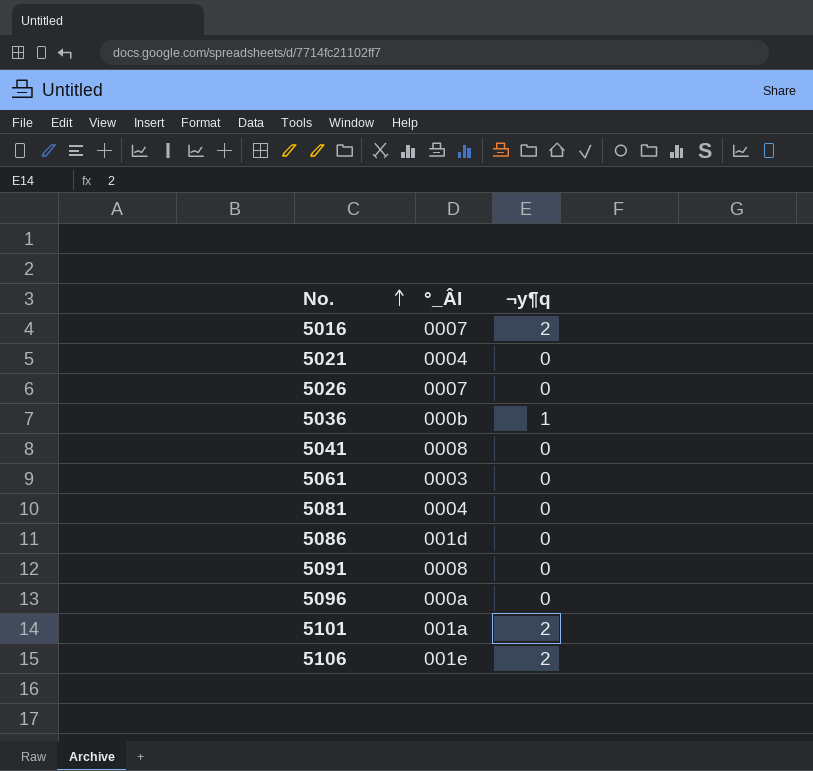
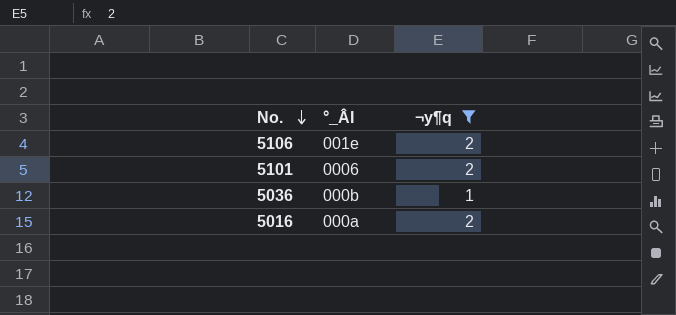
filter: none -> ¬y¶q != 0
row order: No. ascending -> No. descending
5101 | °_ÂI: 001a -> 0006
5016 | °_ÂI: 0007 -> 000a

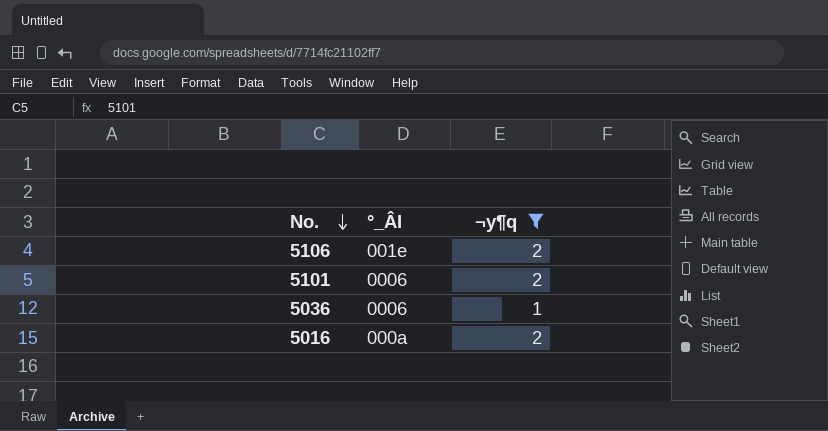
5036 | °_ÂI: 000b -> 0006

